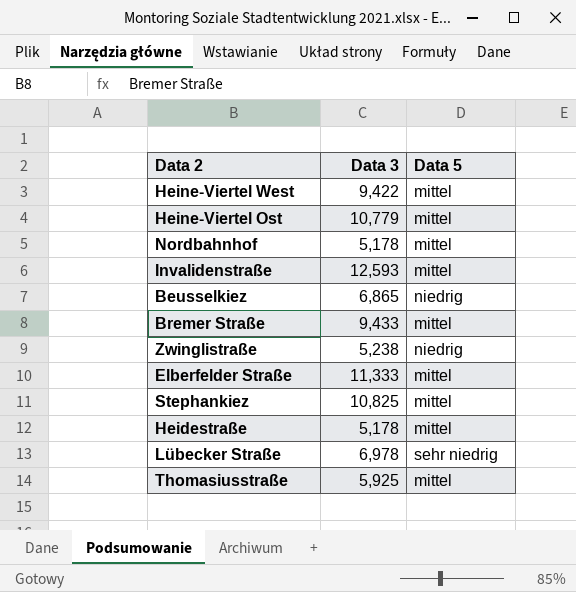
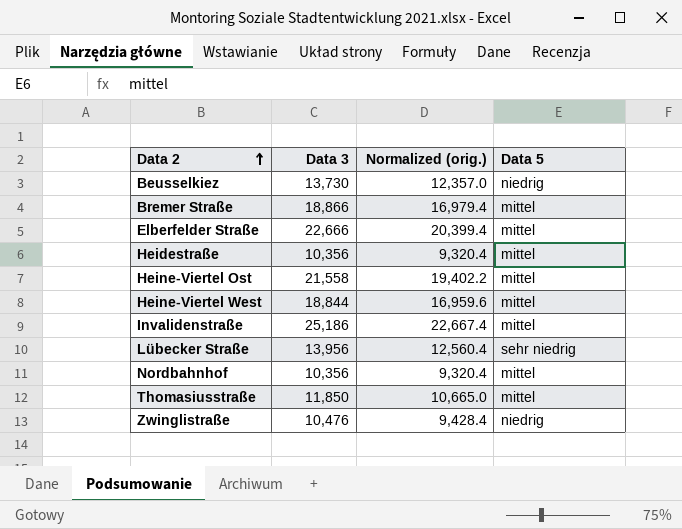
row order: none -> Data 2 ascending
column Normalized (orig.) | formula: none -> [Data 3] * 0.9
row Stephankiez: 10,825 | mittel -> none
Beusselkiez | Data 3: 6,865 -> 13,730
Bremer Straße | Data 3: 9,433 -> 18,866
Elberfelder Straße | Data 3: 11,333 -> 22,666
Heidestraße | Data 3: 5,178 -> 10,356
Heine-Viertel Ost | Data 3: 10,779 -> 21,558
Heine-Viertel West | Data 3: 9,422 -> 18,844
Invalidenstraße | Data 3: 12,593 -> 25,186
Lübecker Straße | Data 3: 6,978 -> 13,956
Nordbahnhof | Data 3: 5,178 -> 10,356
Thomasiusstraße | Data 3: 5,925 -> 11,850
Zwinglistraße | Data 3: 5,238 -> 10,476

